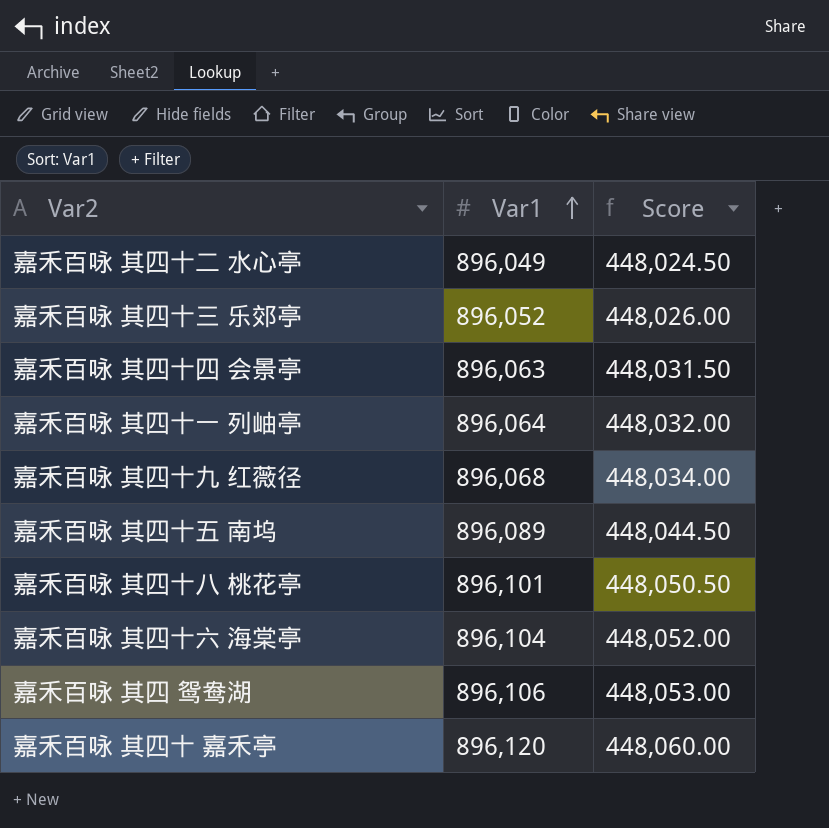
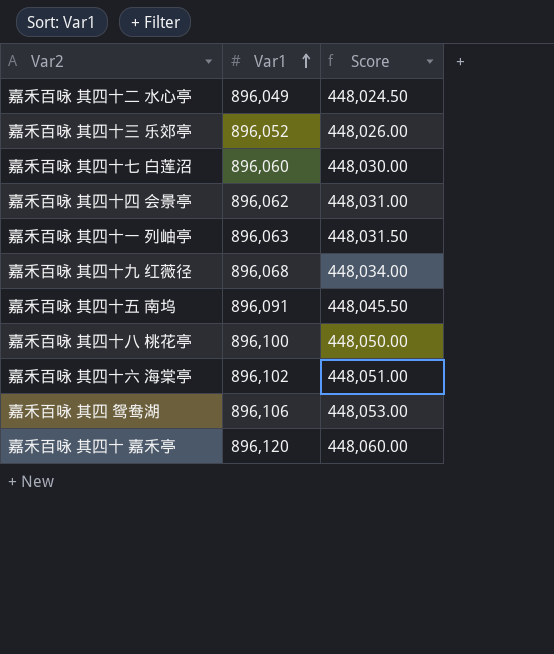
row 嘉禾百咏 其四十七 白莲沼: none -> 896,060 | 448,030.00
嘉禾百咏 其四十四 会景亭 | Var1: 896,063 -> 896,062
嘉禾百咏 其四十四 会景亭 | Score: 448,031.50 -> 448,031.00
嘉禾百咏 其四十一 列岫亭 | Var1: 896,064 -> 896,063
嘉禾百咏 其四十一 列岫亭 | Score: 448,032.00 -> 448,031.50
嘉禾百咏 其四十五 南坞 | Var1: 896,089 -> 896,091
嘉禾百咏 其四十五 南坞 | Score: 448,044.50 -> 448,045.50
嘉禾百咏 其四十八 桃花亭 | Var1: 896,101 -> 896,100
嘉禾百咏 其四十八 桃花亭 | Score: 448,050.50 -> 448,050.00
嘉禾百咏 其四十六 海棠亭 | Var1: 896,104 -> 896,102
嘉禾百咏 其四十六 海棠亭 | Score: 448,052.00 -> 448,051.00

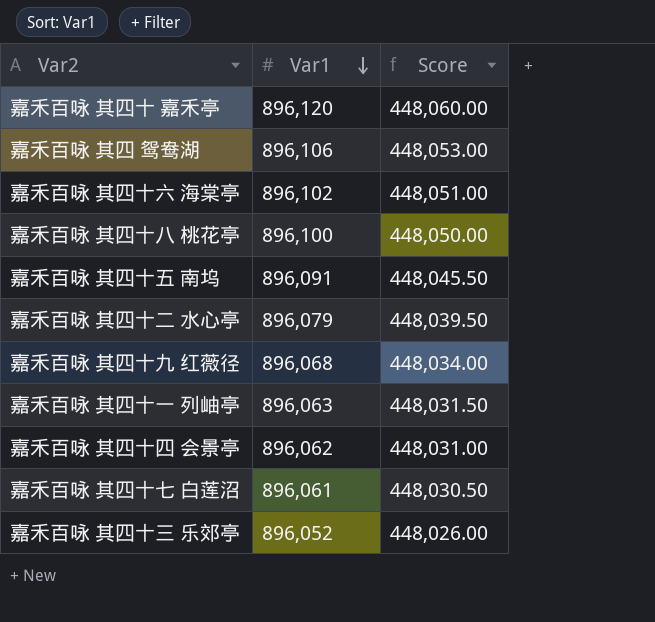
row order: Var1 ascending -> Var1 descending
嘉禾百咏 其四十二 水心亭 | Var1: 896,049 -> 896,079
嘉禾百咏 其四十二 水心亭 | Score: 448,024.50 -> 448,039.50
嘉禾百咏 其四十七 白莲沼 | Var1: 896,060 -> 896,061
嘉禾百咏 其四十七 白莲沼 | Score: 448,030.00 -> 448,030.50

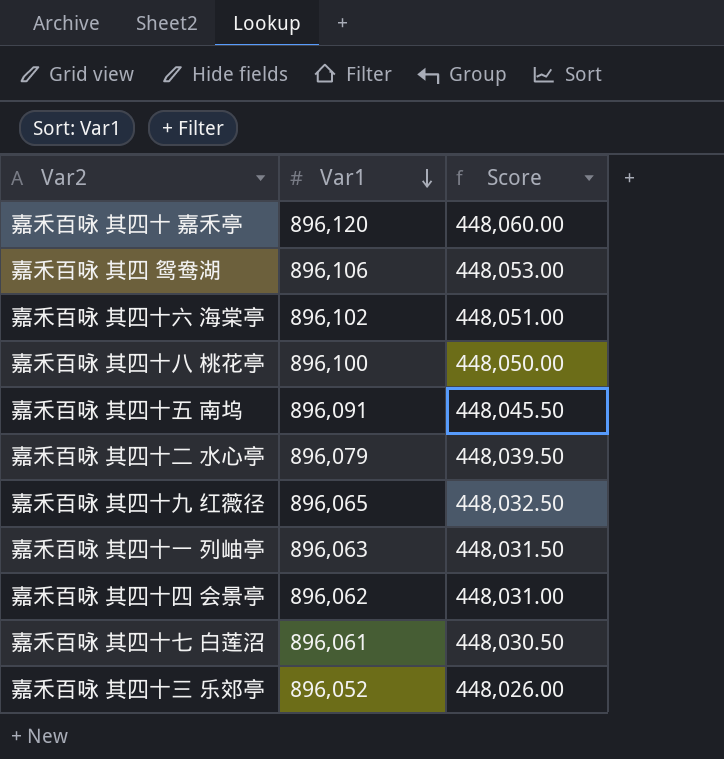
嘉禾百咏 其四十九 红薇径 | Var1: 896,068 -> 896,065
嘉禾百咏 其四十九 红薇径 | Score: 448,034.00 -> 448,032.50

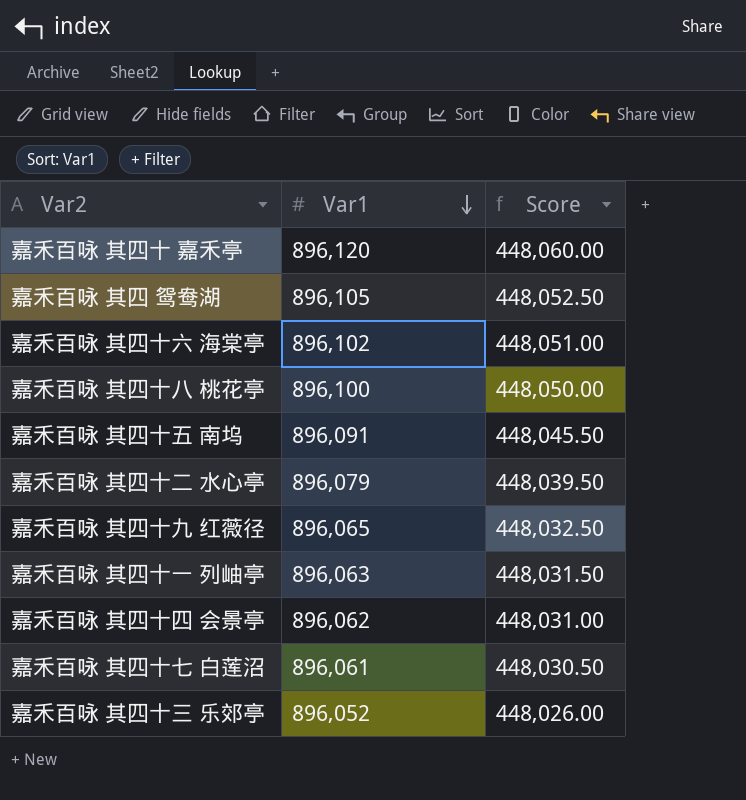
嘉禾百咏 其四 鸳鸯湖 | Var1: 896,106 -> 896,105
嘉禾百咏 其四 鸳鸯湖 | Score: 448,053.00 -> 448,052.50

